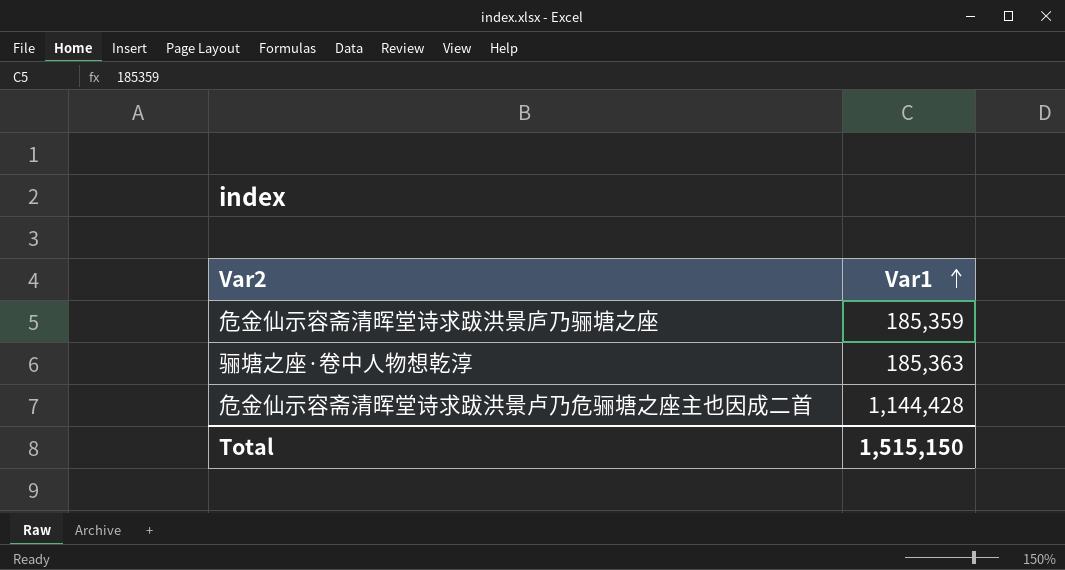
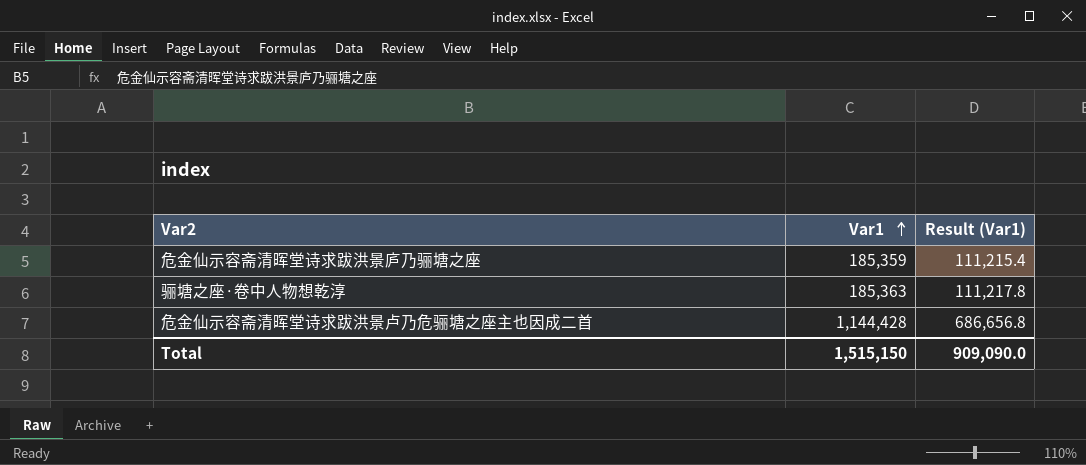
column Result (Var1) | formula: none -> [Var1] * 0.6

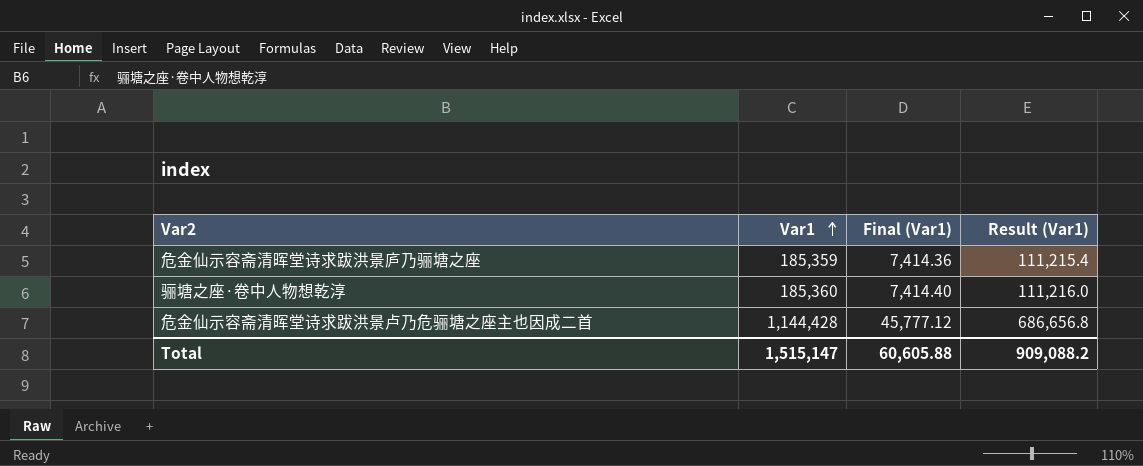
column Final (Var1) | formula: none -> [Var1] * 0.04
骊塘之座·卷中人物想乾淳 | Var1: 185,363 -> 185,360
骊塘之座·卷中人物想乾淳 | Result (Var1): 111,217.8 -> 111,216.0
Total | Var1: 1,515,150 -> 1,515,147
Total | Result (Var1): 909,090.0 -> 909,088.2

